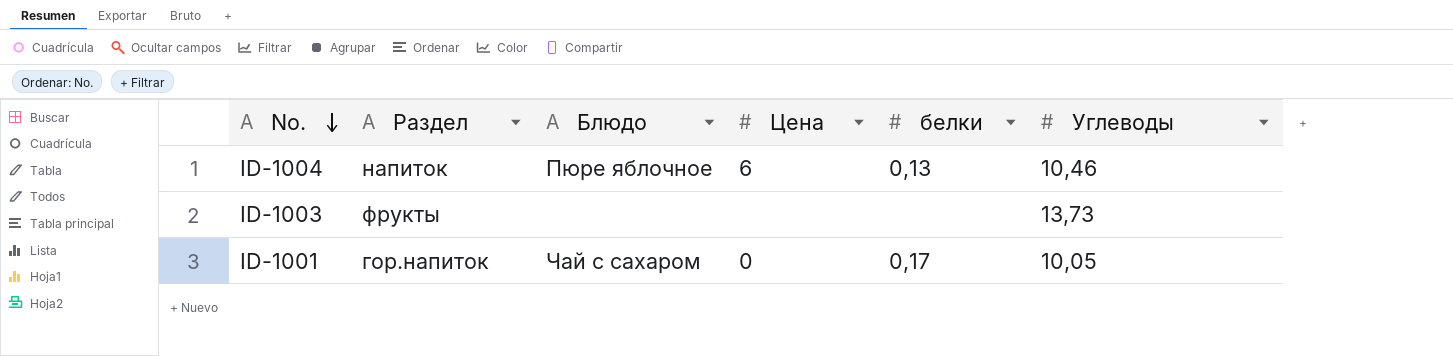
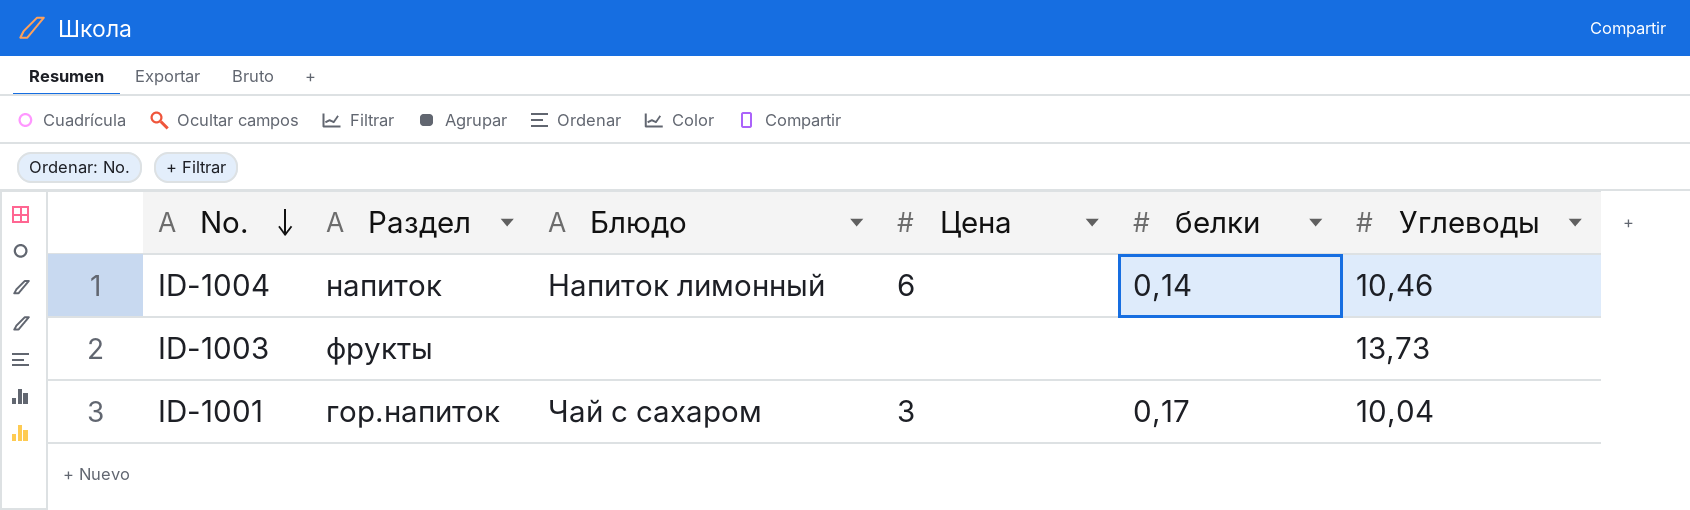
ID-1004 | Блюдо: Пюре яблочное -> Напиток лимонный
ID-1004 | белки: 0,13 -> 0,14
ID-1001 | Цена: 0 -> 3
ID-1001 | Углеводы: 10,05 -> 10,04

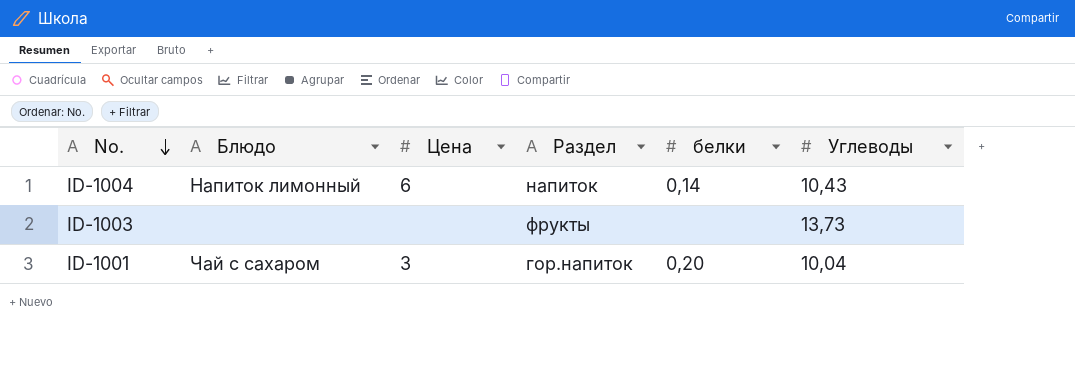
column Раздел | position: 2 -> 4
ID-1004 | Углеводы: 10,46 -> 10,43
ID-1001 | белки: 0,17 -> 0,20

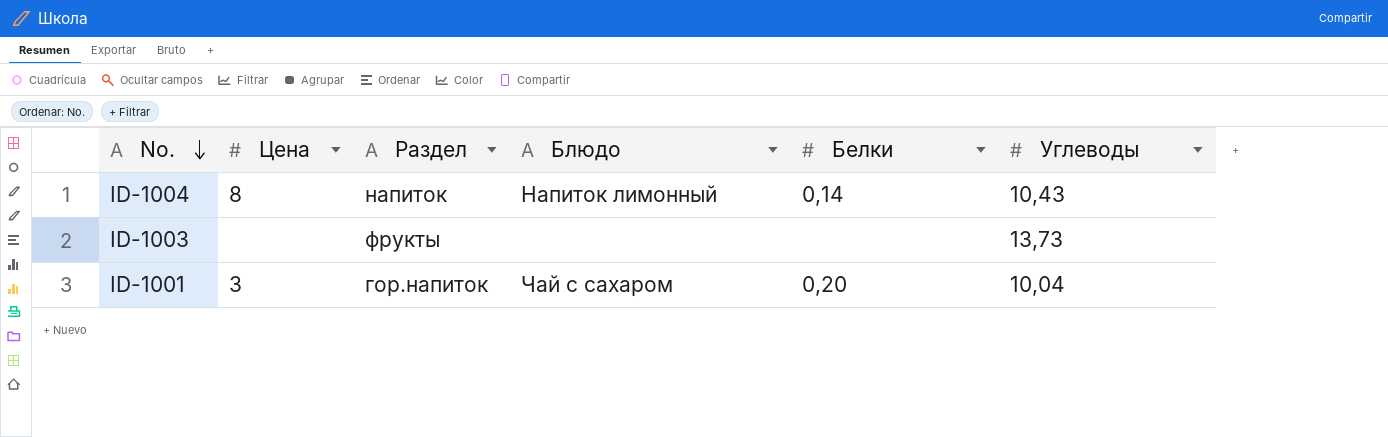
column Блюдо | position: 2 -> 4
column name: белки -> Белки
ID-1004 | Цена: 6 -> 8

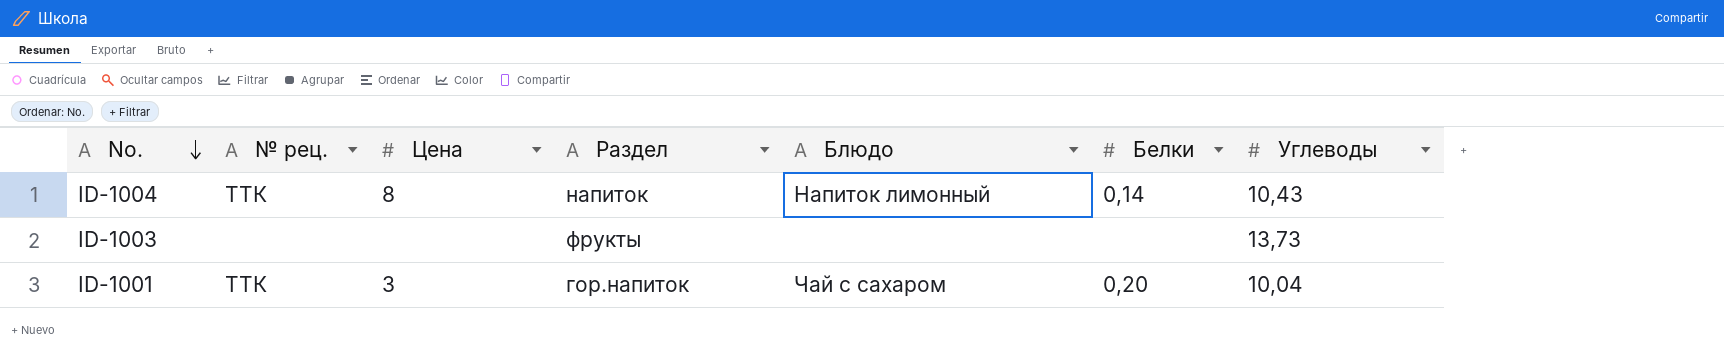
column № рец. | position: none -> 2

